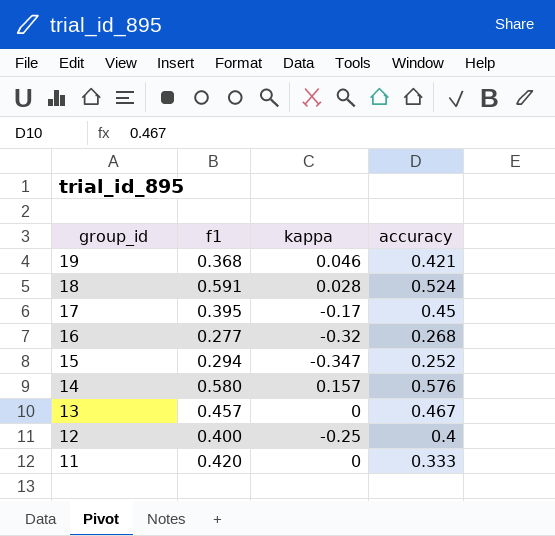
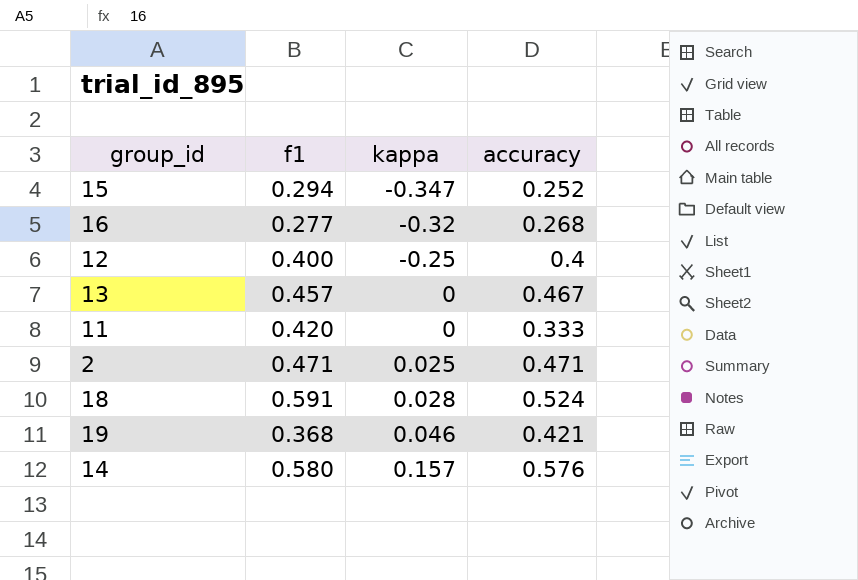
row order: group_id descending -> kappa ascending
row 17: 0.395 | -0.17 | 0.45 -> none
row 2: none -> 0.471 | 0.025 | 0.471

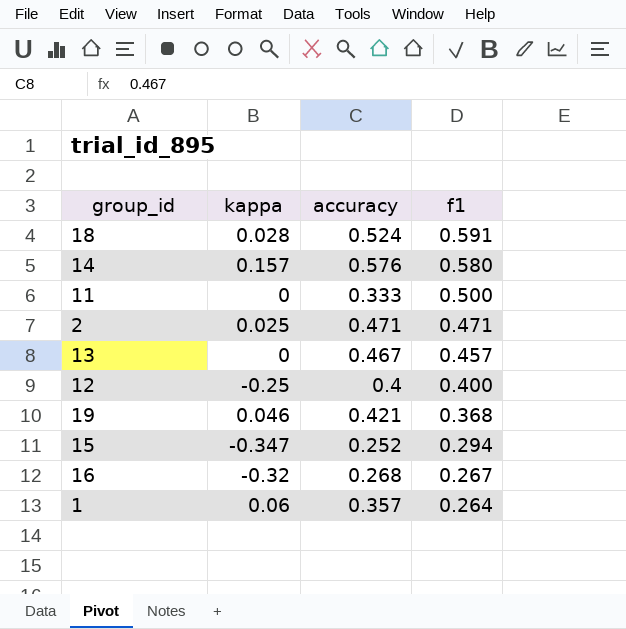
row order: kappa ascending -> f1 descending
column f1 | position: 2 -> 4
11 | f1: 0.420 -> 0.500
16 | f1: 0.277 -> 0.267
row 1: none -> 0.06 | 0.357 | 0.264

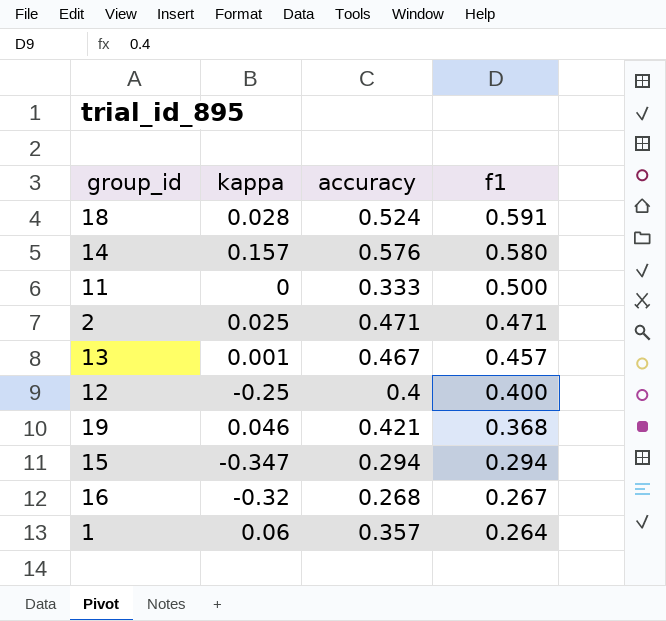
13 | kappa: 0 -> 0.001
15 | accuracy: 0.252 -> 0.294

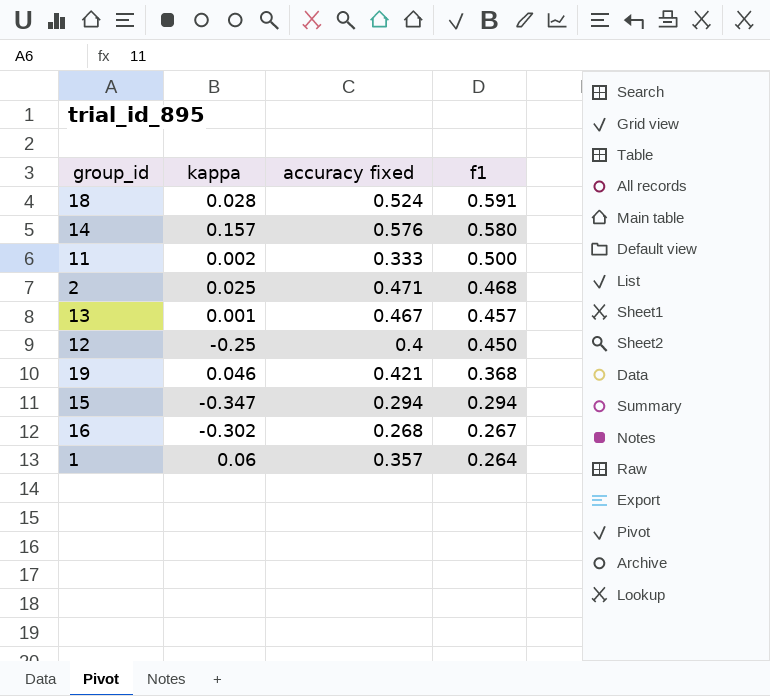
column name: accuracy -> accuracy fixed
11 | kappa: 0 -> 0.002
2 | f1: 0.471 -> 0.468
12 | f1: 0.400 -> 0.450
16 | kappa: -0.32 -> -0.302

